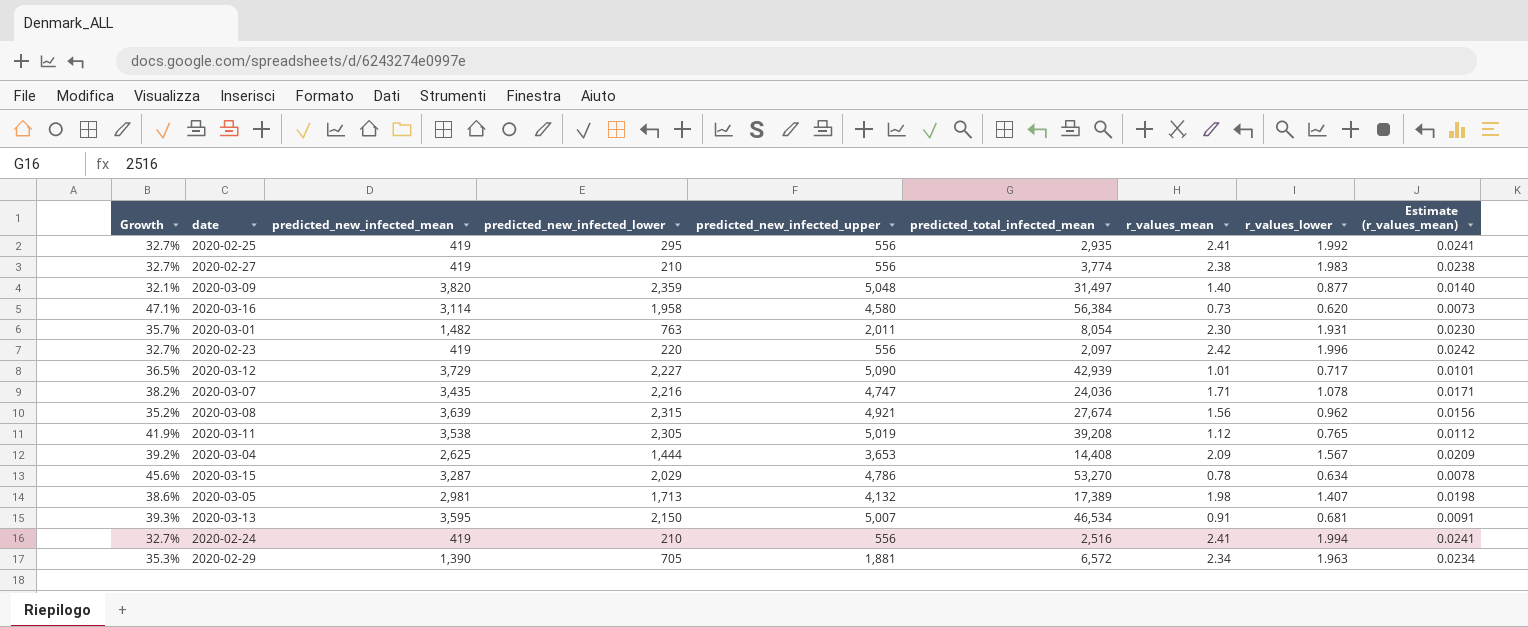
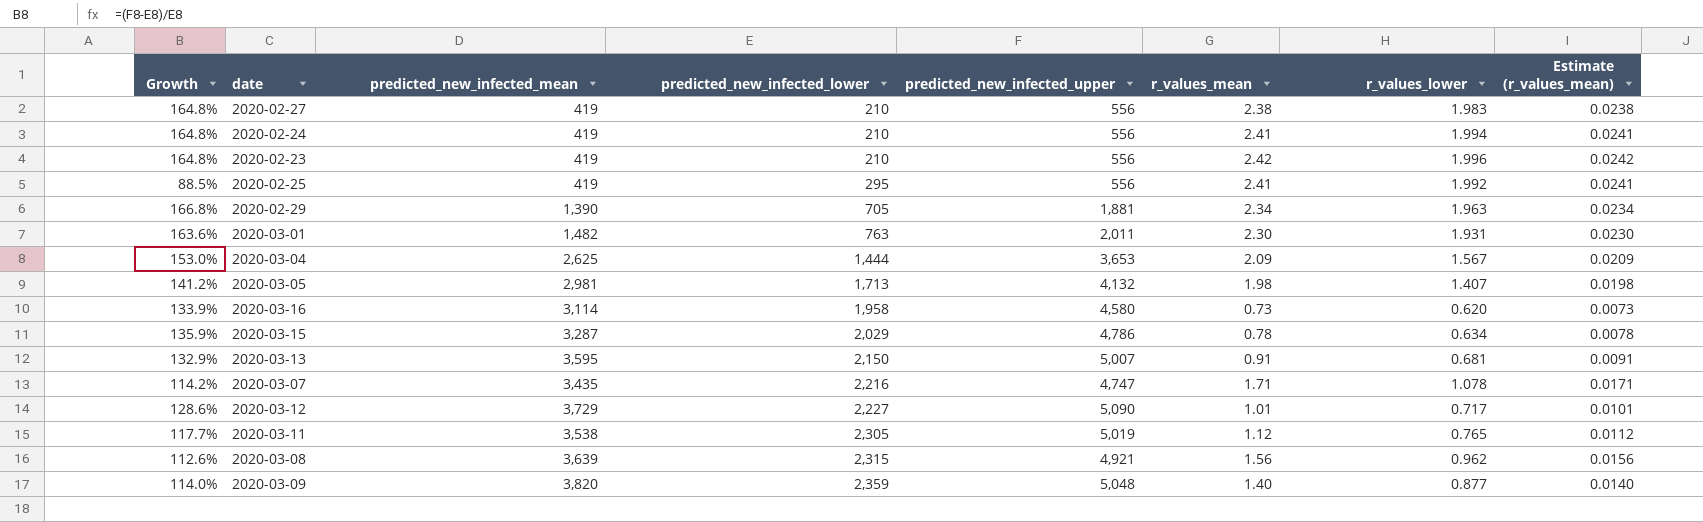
row order: none -> predicted_new_infected_lower ascending
column predicted_total_infected_mean | position: 6 -> none
column Growth | formula: ([predicted_new_infected_upper] - [predicted_new_infected_mean]) / [predicted_new_infected_mean] -> ([predicted_new_infected_upper] - [predicted_new_infected_lower]) / [predicted_new_infected_lower]
2020-02-23 | predicted_new_infected_lower: 220 -> 210

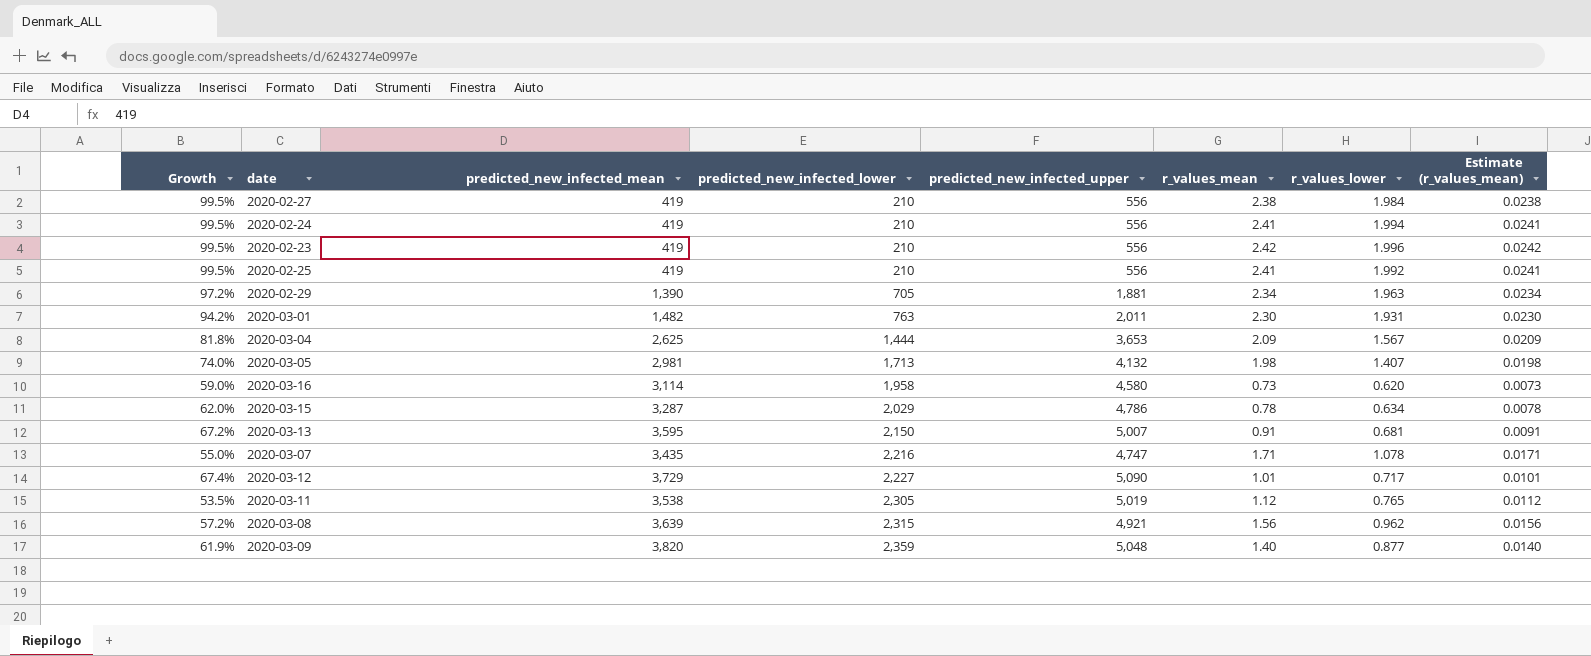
column Growth | formula: ([predicted_new_infected_upper] - [predicted_new_infected_lower]) / [predicted_new_infected_lower] -> ([predicted_new_infected_mean] - [predicted_new_infected_lower]) / [predicted_new_infected_lower]
2020-02-27 | r_values_lower: 1.983 -> 1.984
2020-02-25 | predicted_new_infected_lower: 295 -> 210

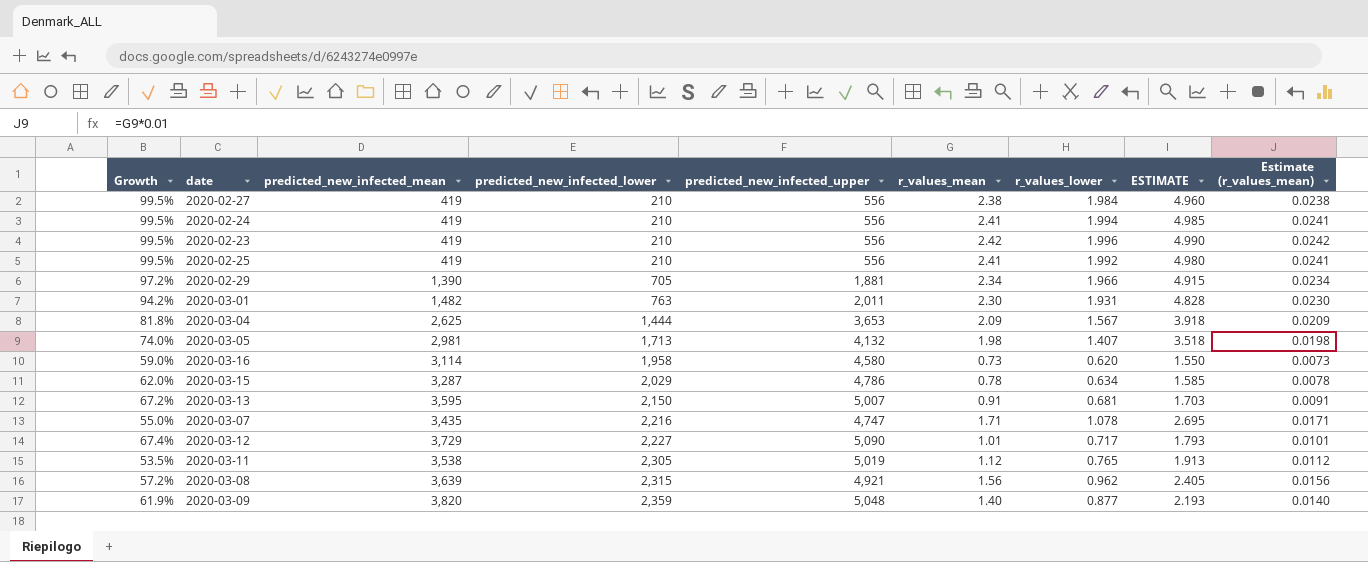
column ESTIMATE | formula: none -> [r_values_lower] * 2.5
2020-02-29 | r_values_lower: 1.963 -> 1.966

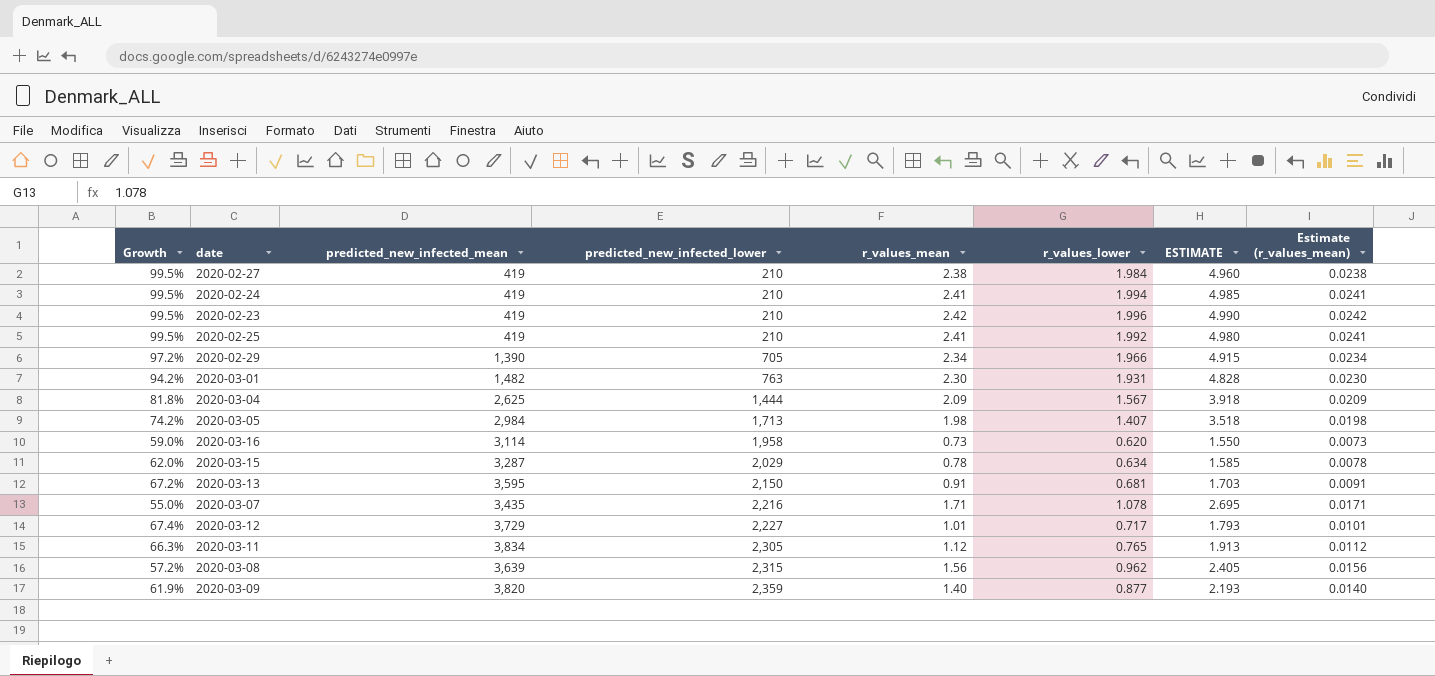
column predicted_new_infected_upper | position: 5 -> none
2020-03-05 | Growth: 74.0% -> 74.2%
2020-03-05 | predicted_new_infected_mean: 2,981 -> 2,984
2020-03-11 | Growth: 53.5% -> 66.3%
2020-03-11 | predicted_new_infected_mean: 3,538 -> 3,834

